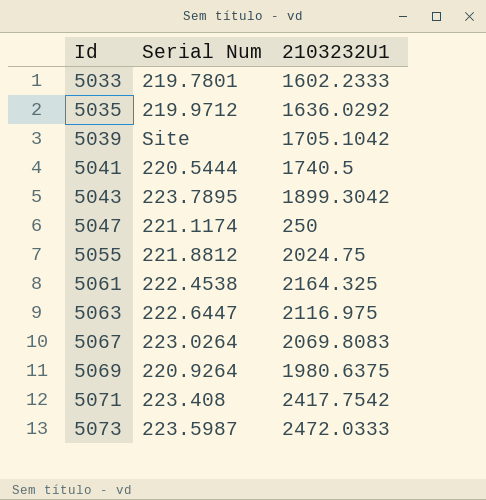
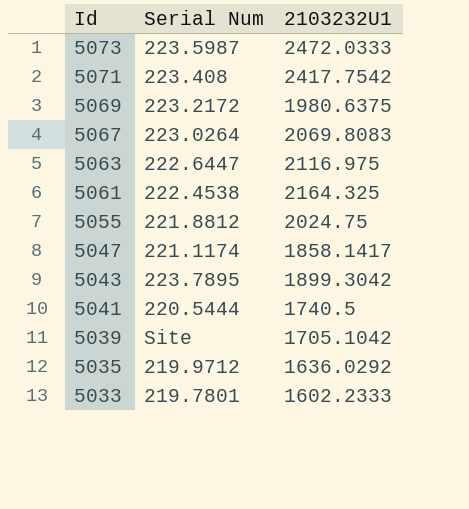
row order: Id ascending -> Id descending
5069 | Serial Num: 220.9264 -> 223.2172
5047 | 2103232U1: 250 -> 1858.1417

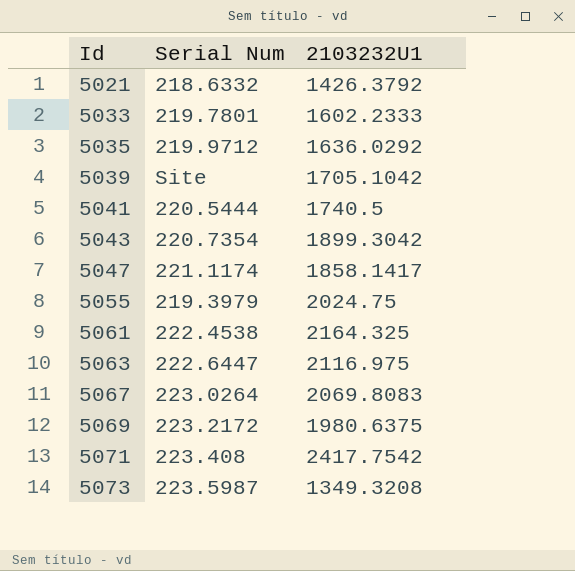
row order: Id descending -> Id ascending
row 5021: none -> 218.6332 | 1426.3792
5043 | Serial Num: 223.7895 -> 220.7354
5055 | Serial Num: 221.8812 -> 219.3979
5073 | 2103232U1: 2472.0333 -> 1349.3208

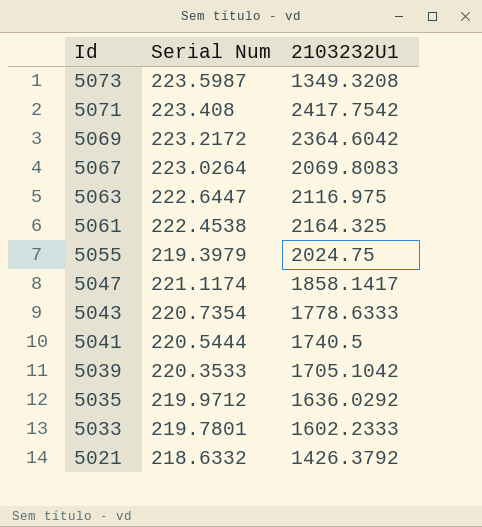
row order: Id ascending -> Id descending
5069 | 2103232U1: 1980.6375 -> 2364.6042
5043 | 2103232U1: 1899.3042 -> 1778.6333
5039 | Serial Num: Site -> 220.3533

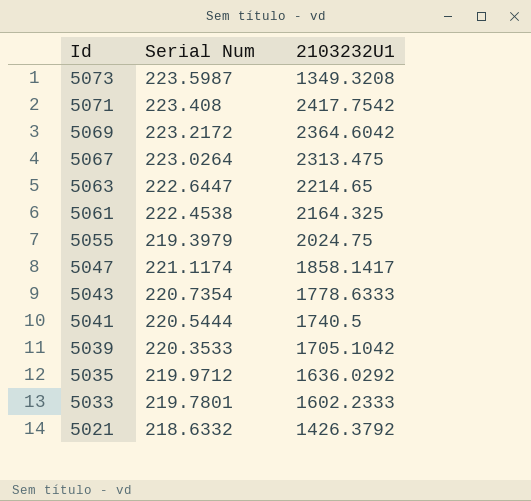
5067 | 2103232U1: 2069.8083 -> 2313.475
5063 | 2103232U1: 2116.975 -> 2214.65

